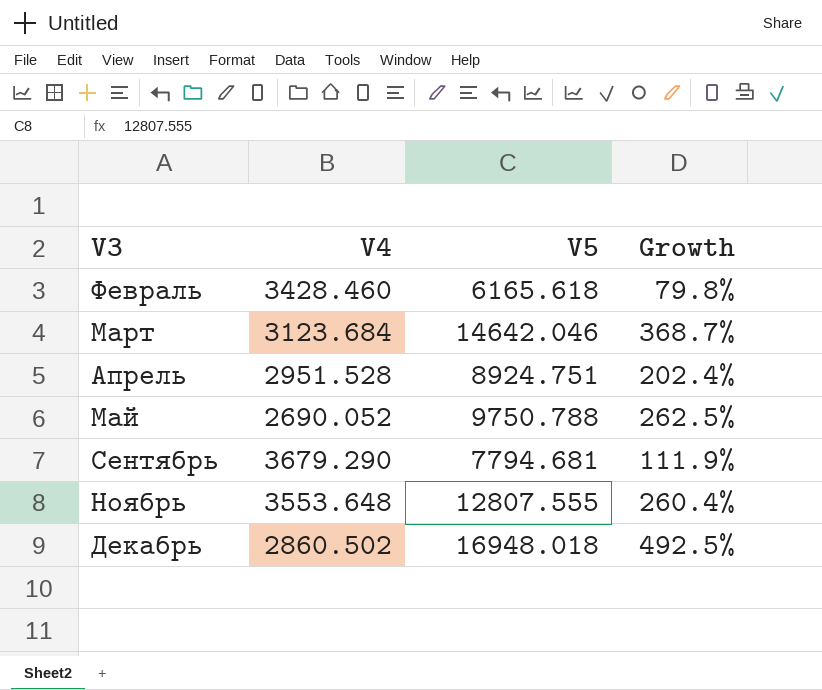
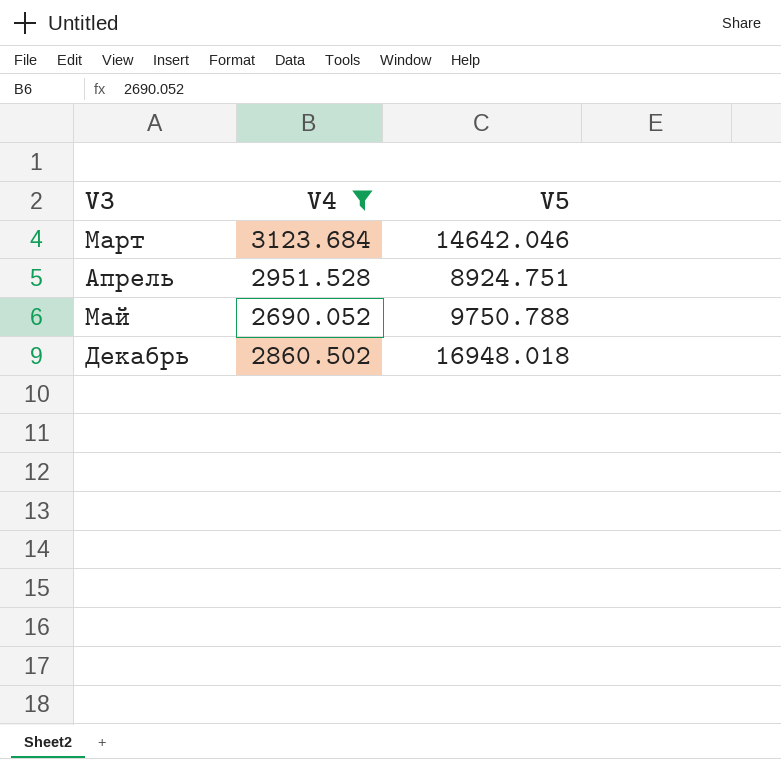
filter: none -> V4 <= 3123.684
column Growth | formula: ([V5] - [V4]) / [V4] -> none

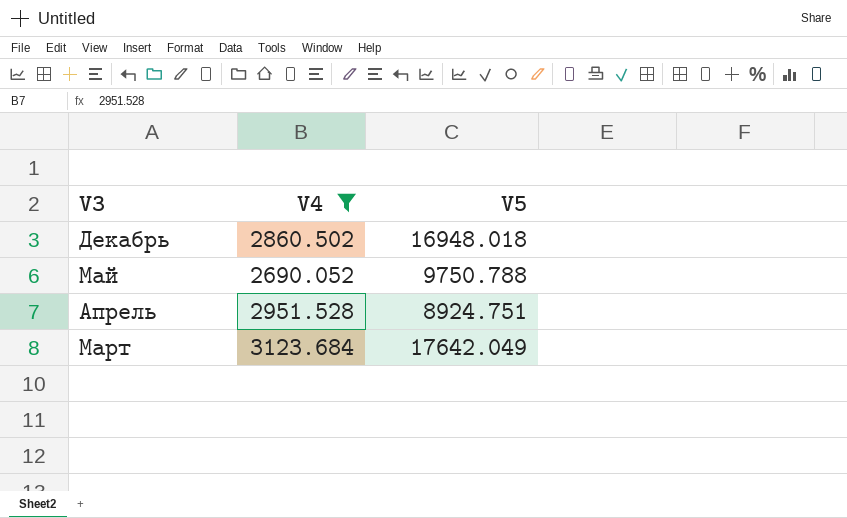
row order: V3 ascending -> V3 descending
Март | V5: 14642.046 -> 17642.049

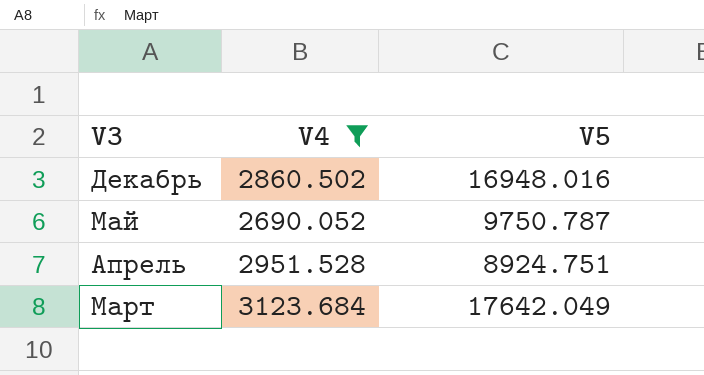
Декабрь | V5: 16948.018 -> 16948.016
Май | V5: 9750.788 -> 9750.787

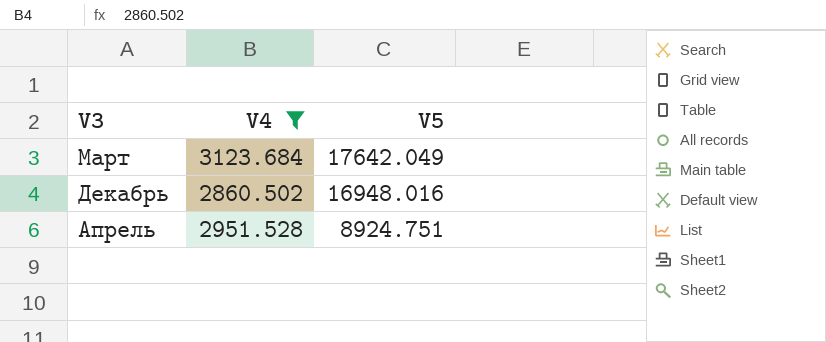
row order: V3 descending -> V5 descending
row Май: 2690.052 | 9750.787 -> none

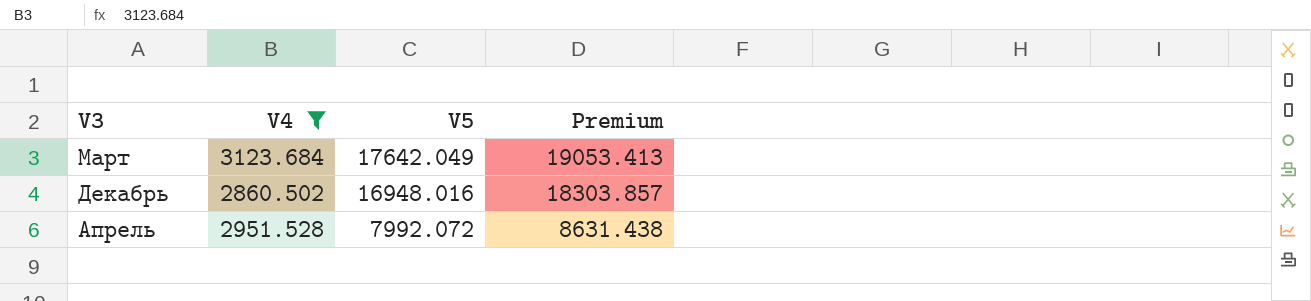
column Premium | formula: none -> [V5] * 1.08
Апрель | V5: 8924.751 -> 7992.072

